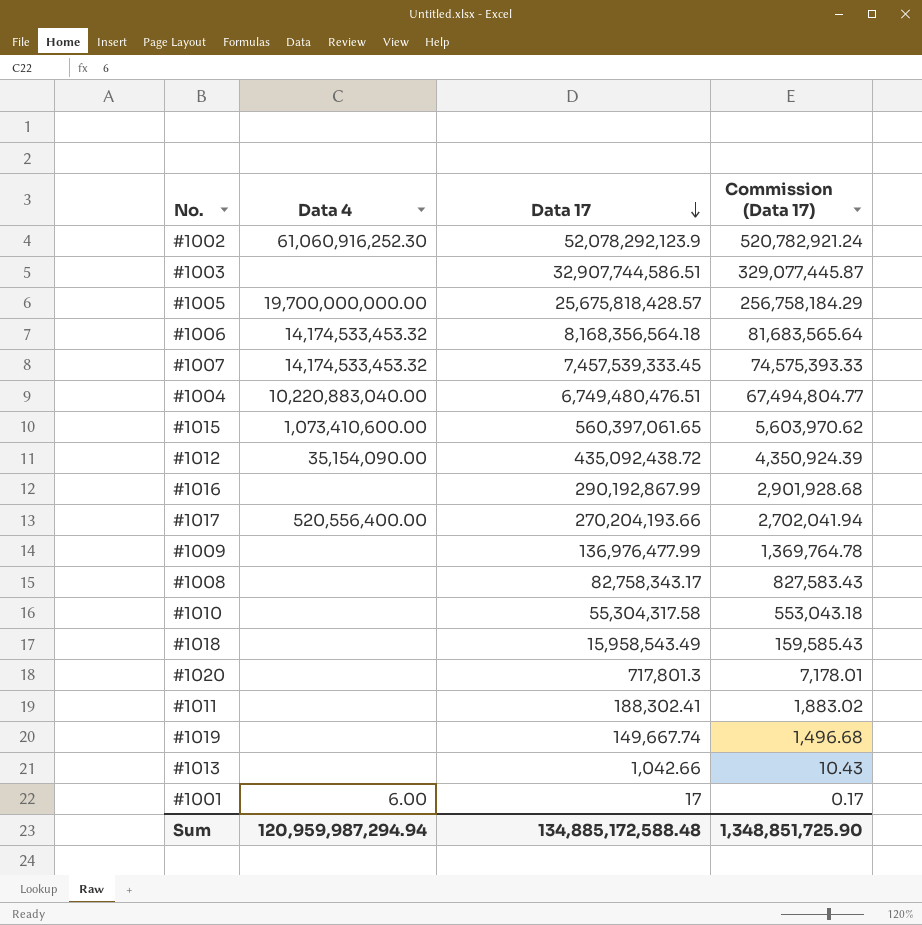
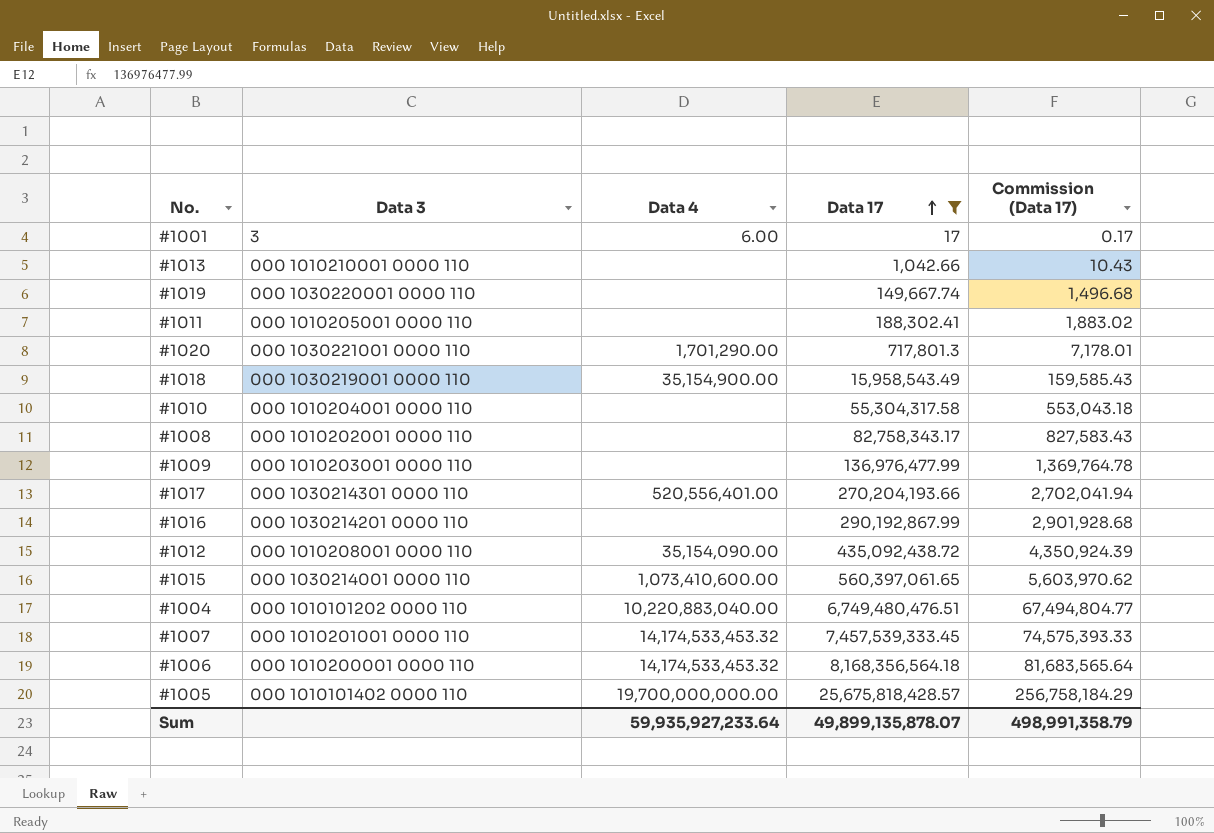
filter: none -> Data 17 <= 25,675,818,428.57
row order: Data 17 descending -> Data 17 ascending
column Data 3 | position: none -> 2
#1020 | Data 4: none -> 1,701,290.00
#1018 | Data 4: none -> 35,154,900.00
#1017 | Data 4: 520,556,400.00 -> 520,556,401.00
Sum | Data 4: 120,959,987,294.94 -> 59,935,927,233.64
Sum | Data 17: 134,885,172,588.48 -> 49,899,135,878.07
Sum | Commission (Data 17): 1,348,851,725.90 -> 498,991,358.79

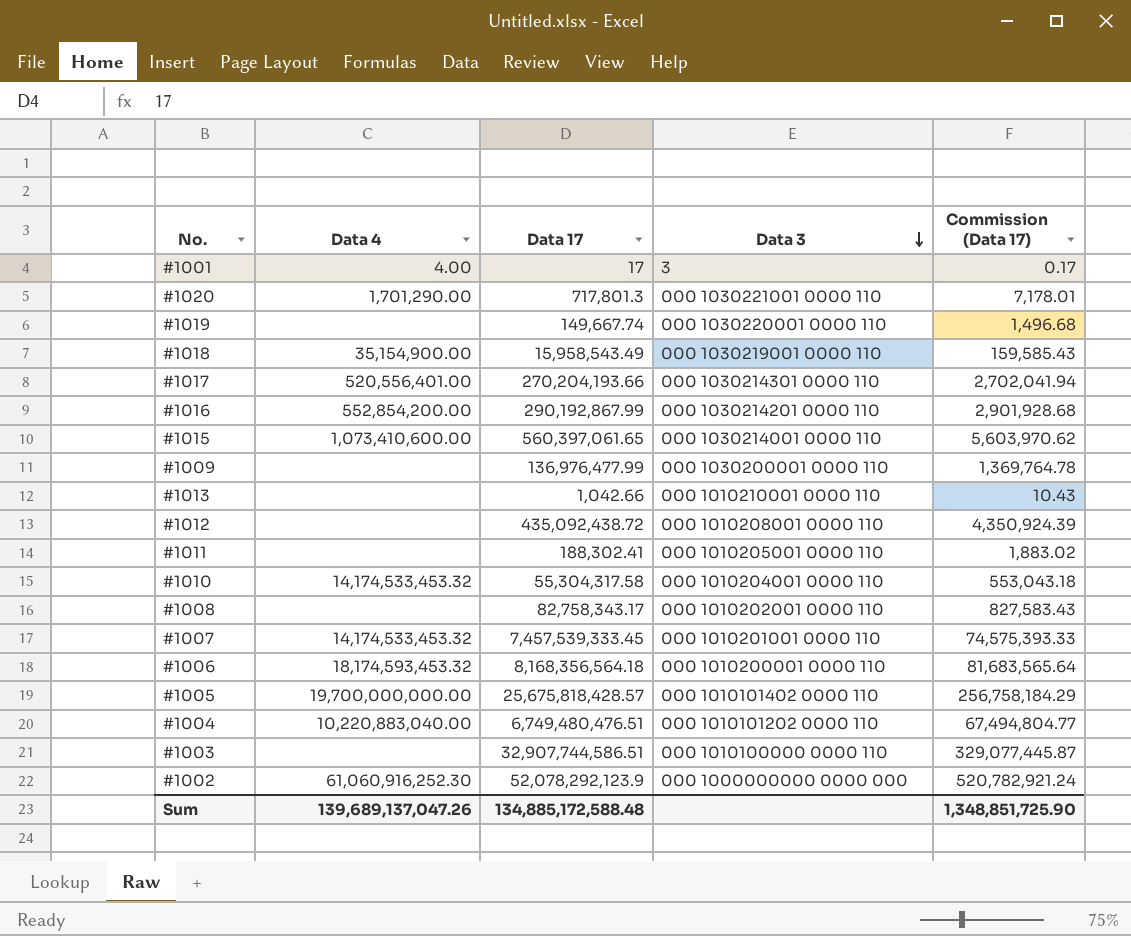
filter: Data 17 <= 25,675,818,428.57 -> none
row order: Data 17 ascending -> Data 3 descending
column Data 3 | position: 2 -> 4
#1001 | Data 4: 6.00 -> 4.00
#1016 | Data 4: none -> 552,854,200.00
#1009 | Data 3: 000 1010203001 0000 110 -> 000 1030200001 0000 110
#1012 | Data 4: 35,154,090.00 -> none
#1010 | Data 4: none -> 14,174,533,453.32
#1006 | Data 4: 14,174,533,453.32 -> 18,174,593,453.32
Sum | Data 4: 59,935,927,233.64 -> 139,689,137,047.26
Sum | Data 17: 49,899,135,878.07 -> 134,885,172,588.48
Sum | Commission (Data 17): 498,991,358.79 -> 1,348,851,725.90

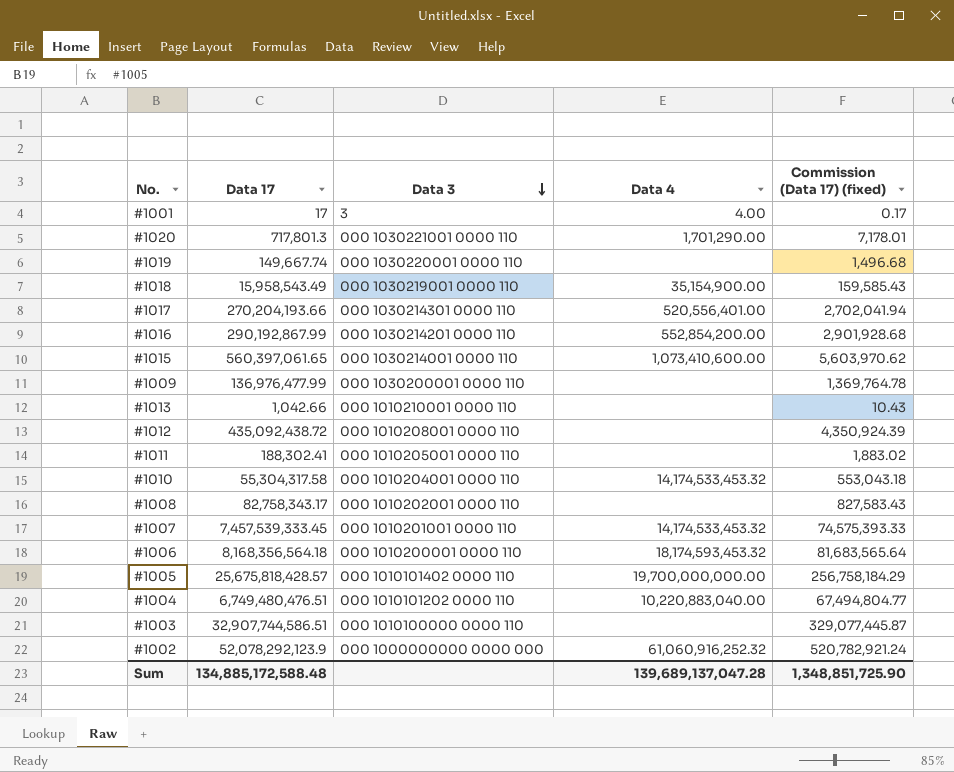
column Data 4 | position: 2 -> 4
column name: Commission (Data 17) -> Commission (Data 17) (fixed)
#1002 | Data 4: 61,060,916,252.30 -> 61,060,916,252.32
Sum | Data 4: 139,689,137,047.26 -> 139,689,137,047.28

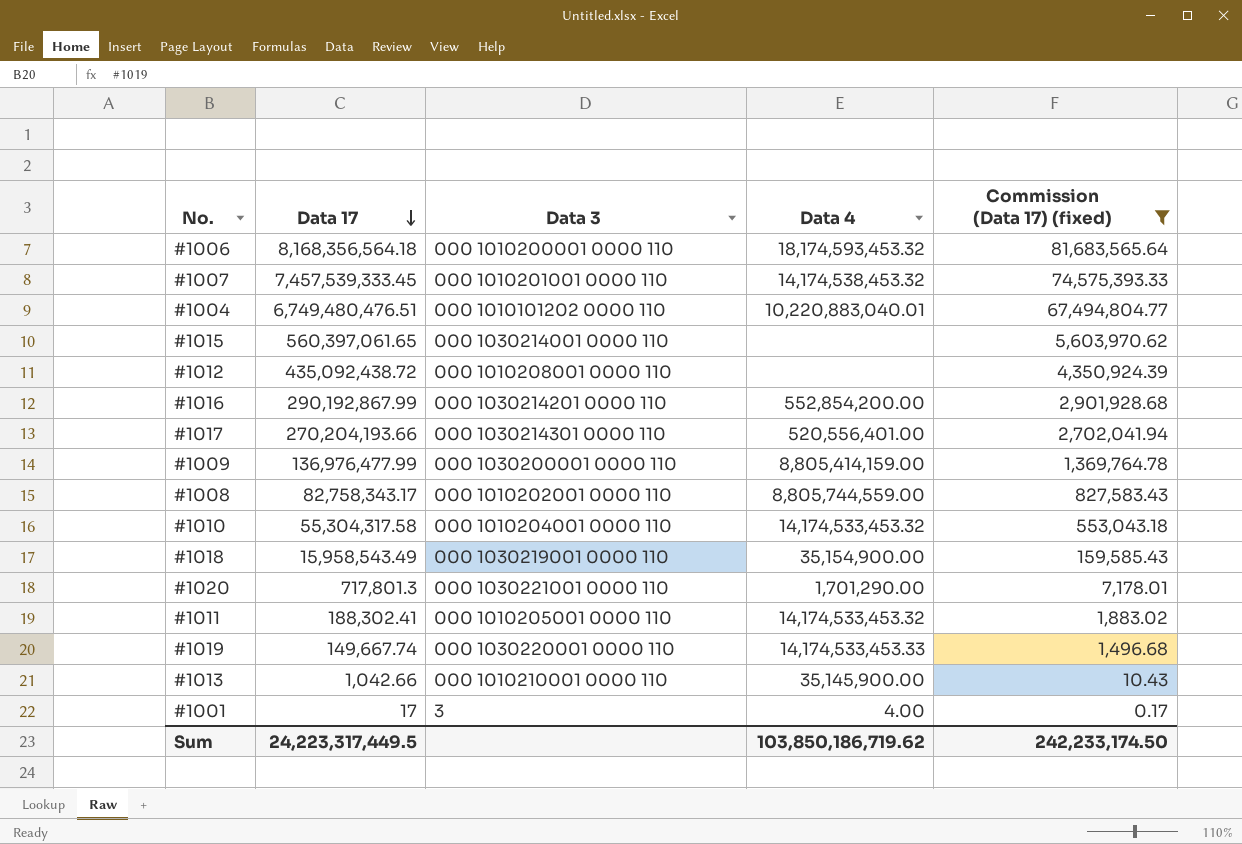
filter: none -> Commission (Data 17) (fixed) <= 81,683,565.64
row order: Data 3 descending -> Data 17 descending
#1007 | Data 4: 14,174,533,453.32 -> 14,174,538,453.32
#1004 | Data 4: 10,220,883,040.00 -> 10,220,883,040.01
#1015 | Data 4: 1,073,410,600.00 -> none
#1009 | Data 4: none -> 8,805,414,159.00
#1008 | Data 4: none -> 8,805,744,559.00
#1011 | Data 4: none -> 14,174,533,453.32
#1019 | Data 4: none -> 14,174,533,453.33
#1013 | Data 4: none -> 35,145,900.00
Sum | Data 17: 134,885,172,588.48 -> 24,223,317,449.5
Sum | Data 4: 139,689,137,047.28 -> 103,850,186,719.62
Sum | Commission (Data 17) (fixed): 1,348,851,725.90 -> 242,233,174.50

